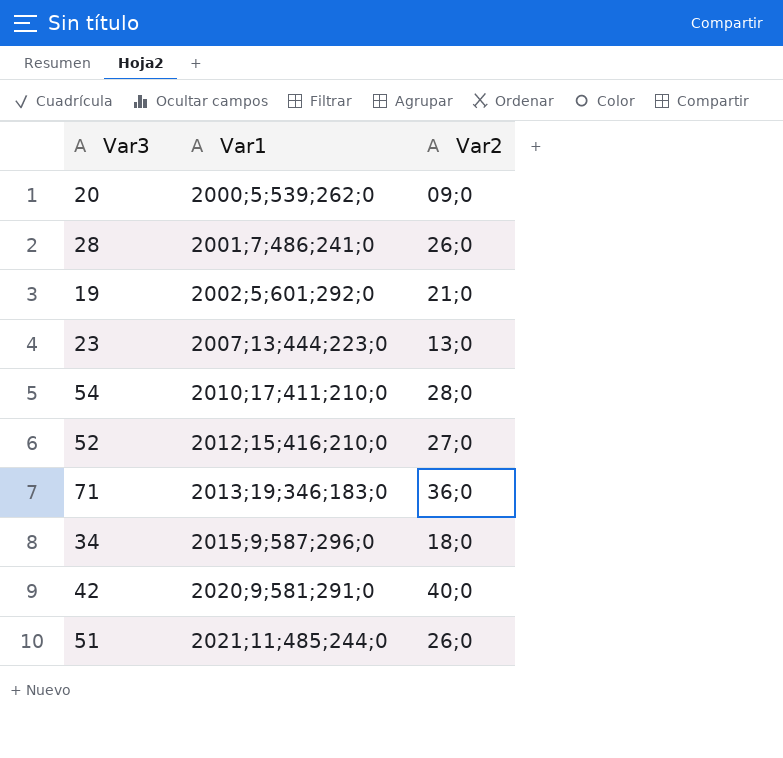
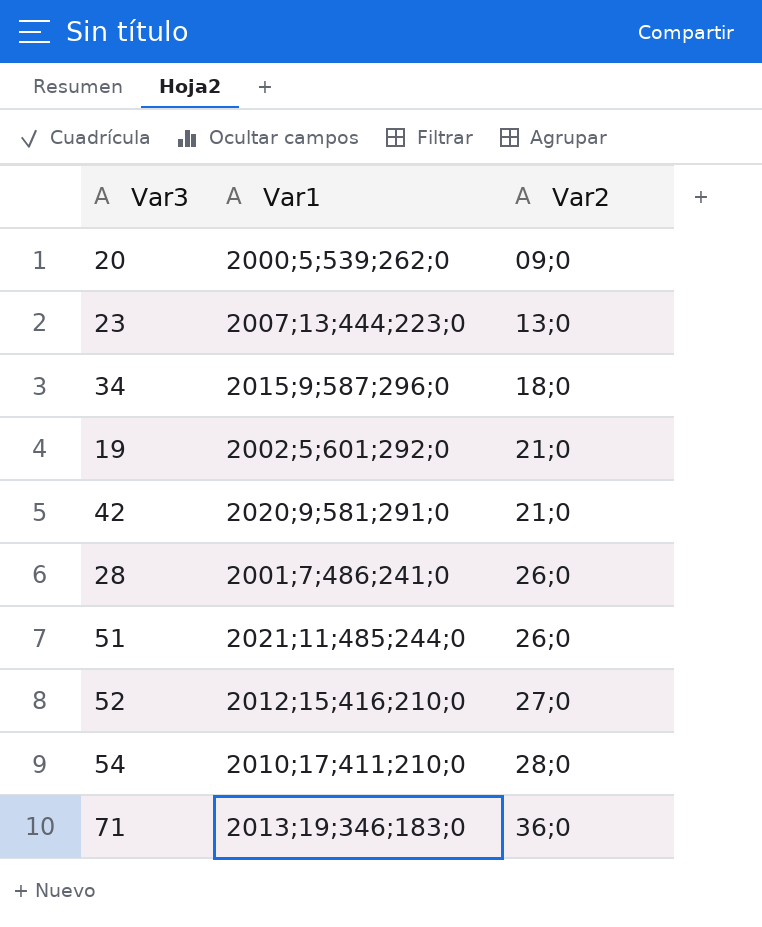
row order: Var1 ascending -> Var2 ascending
42 | Var2: 40;0 -> 21;0

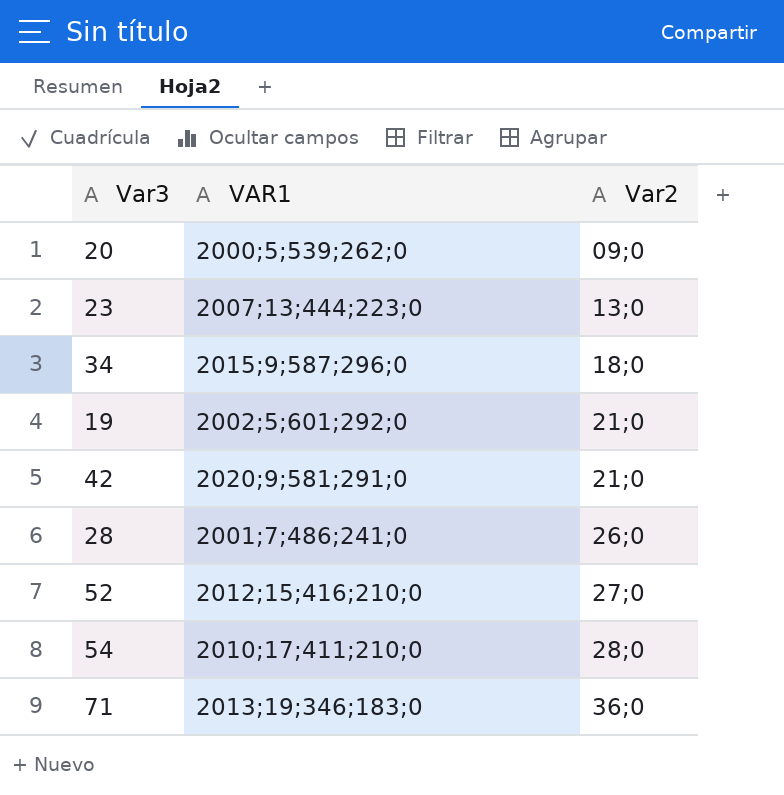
column name: Var1 -> VAR1
row 51: 2021;11;485;244;0 | 26;0 -> none

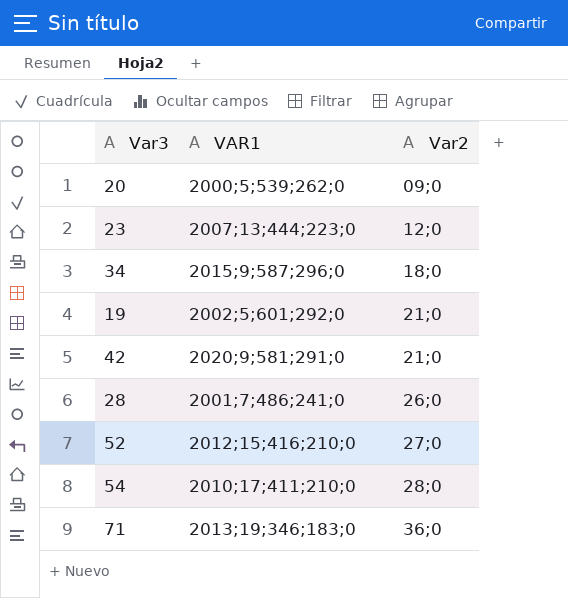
23 | Var2: 13;0 -> 12;0

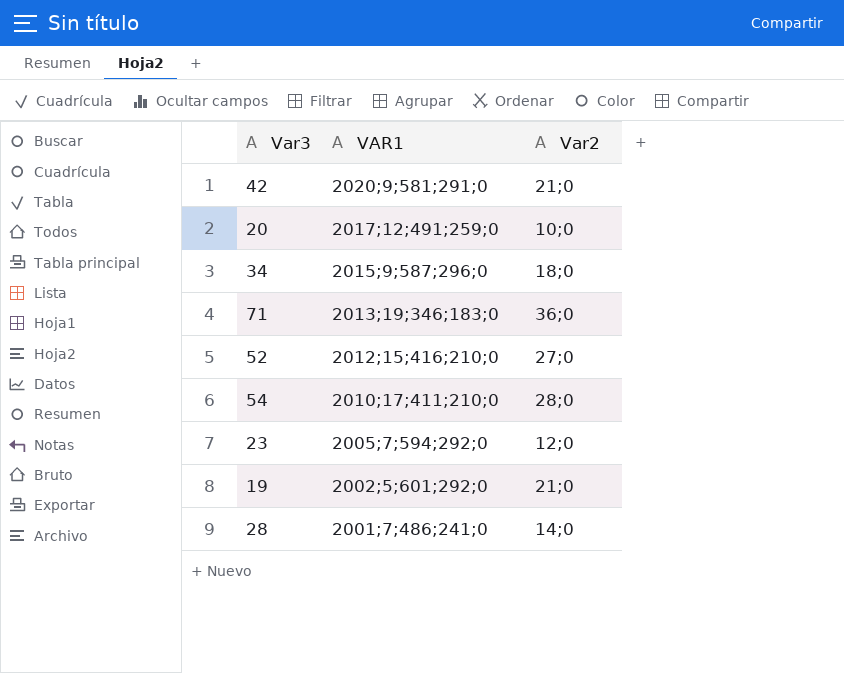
row order: Var2 ascending -> VAR1 descending
20 | VAR1: 2000;5;539;262;0 -> 2017;12;491;259;0
20 | Var2: 09;0 -> 10;0
23 | VAR1: 2007;13;444;223;0 -> 2005;7;594;292;0
28 | Var2: 26;0 -> 14;0

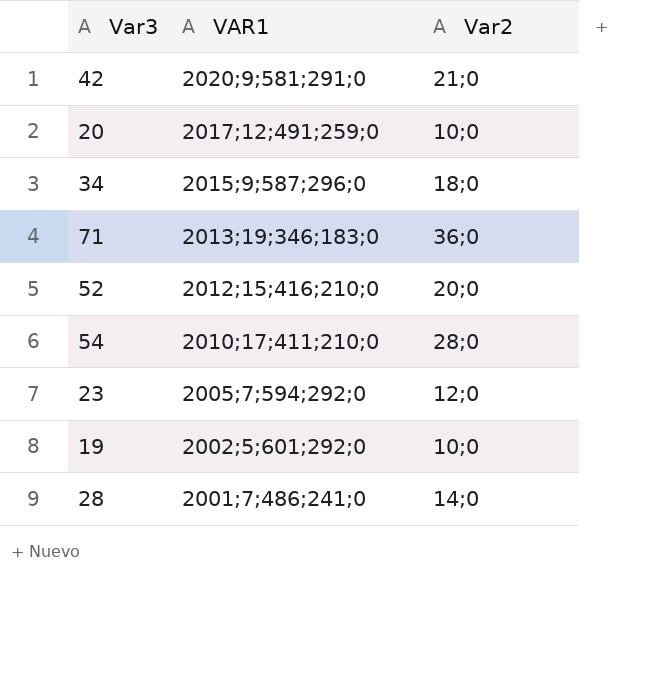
52 | Var2: 27;0 -> 20;0
19 | Var2: 21;0 -> 10;0

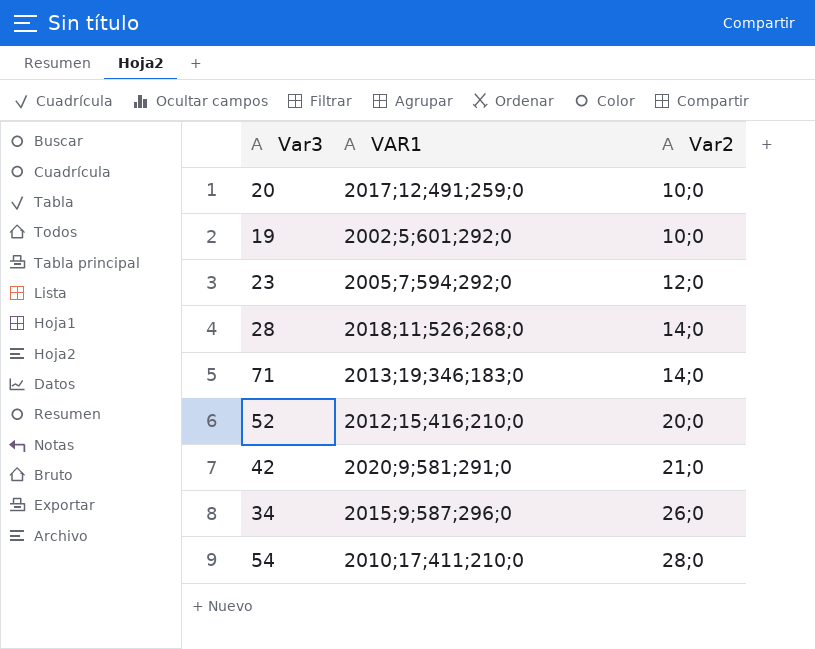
row order: VAR1 descending -> Var2 ascending
28 | VAR1: 2001;7;486;241;0 -> 2018;11;526;268;0
71 | Var2: 36;0 -> 14;0
34 | Var2: 18;0 -> 26;0

